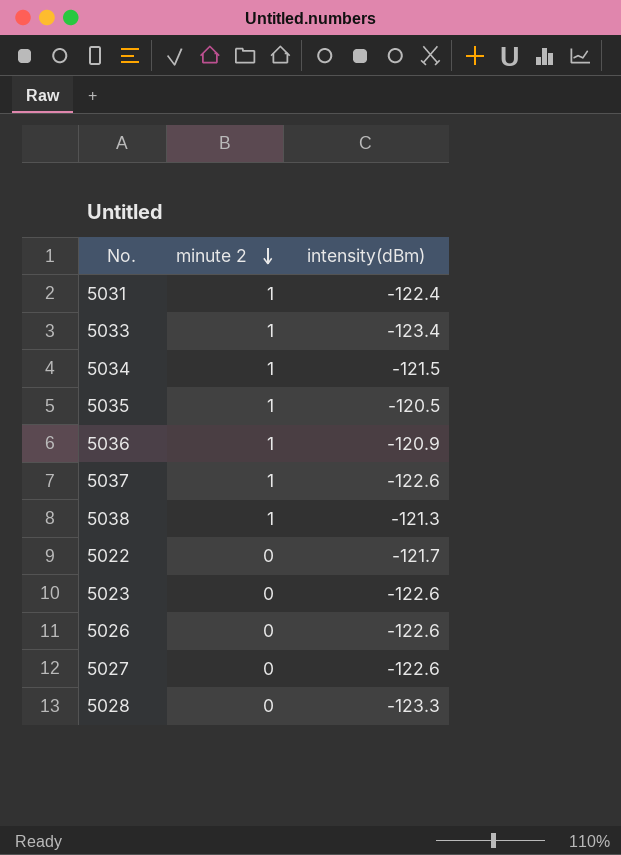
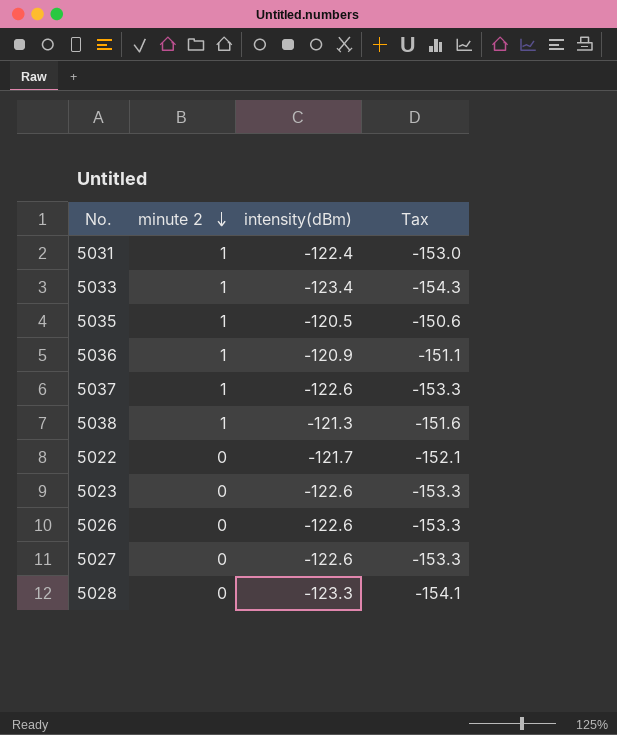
column Tax | formula: none -> [intensity(dBm)] * 1.25
row 5034: 1 | -121.5 -> none

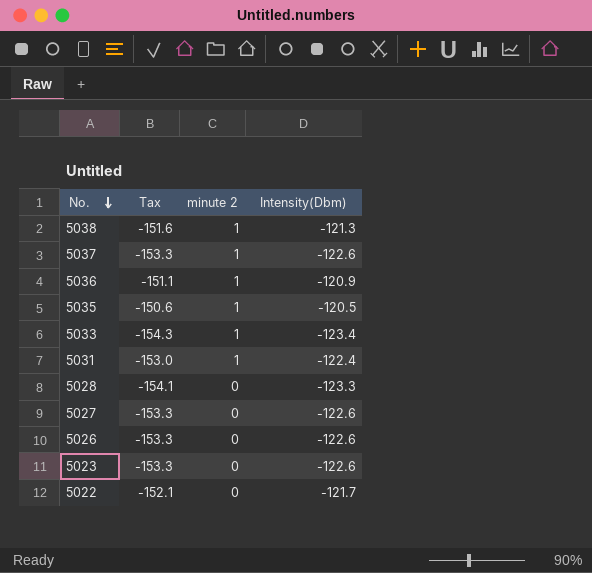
row order: minute 2 descending -> No. descending
column Tax | position: 4 -> 2
column name: intensity(dBm) -> Intensity(Dbm)

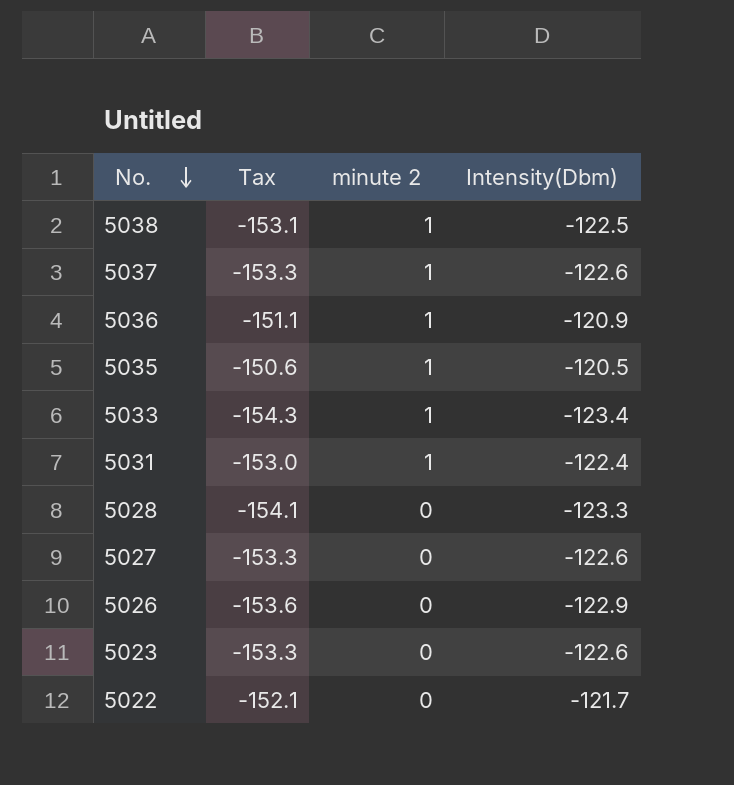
5038 | Tax: -151.6 -> -153.1
5038 | Intensity(Dbm): -121.3 -> -122.5
5026 | Tax: -153.3 -> -153.6
5026 | Intensity(Dbm): -122.6 -> -122.9

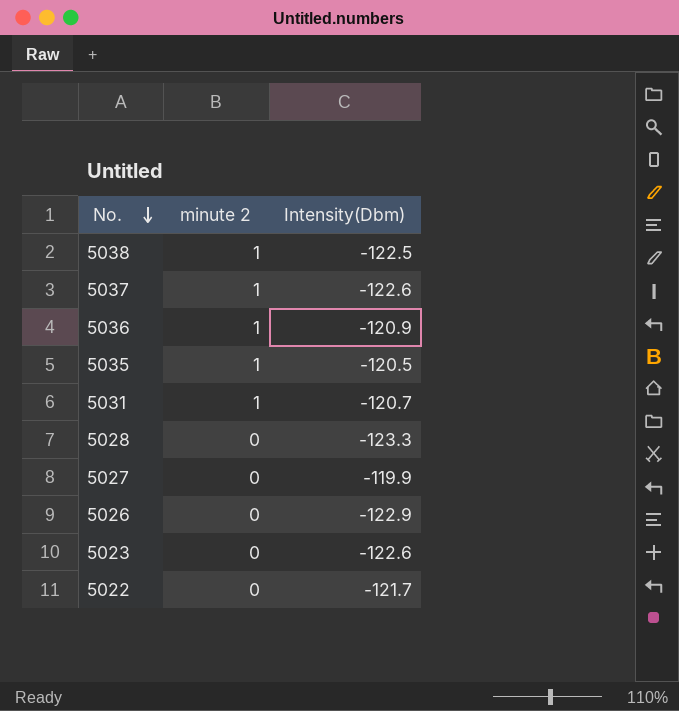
column Tax | formula: [Intensity(Dbm)] * 1.25 -> none
row 5033: -154.3 | 1 | -123.4 -> none
5031 | Intensity(Dbm): -122.4 -> -120.7
5027 | Intensity(Dbm): -122.6 -> -119.9

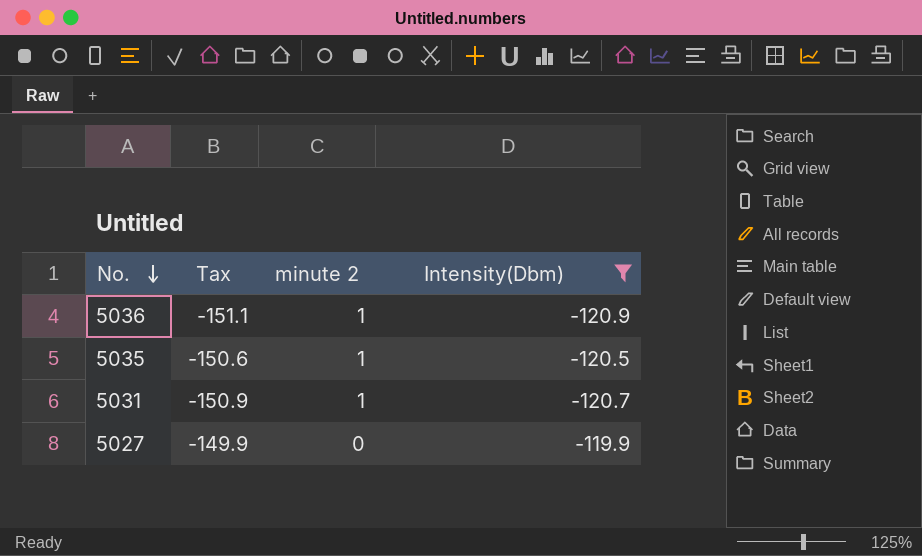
filter: none -> Intensity(Dbm) >= -120.9
column Tax | formula: none -> [Intensity(Dbm)] * 1.25

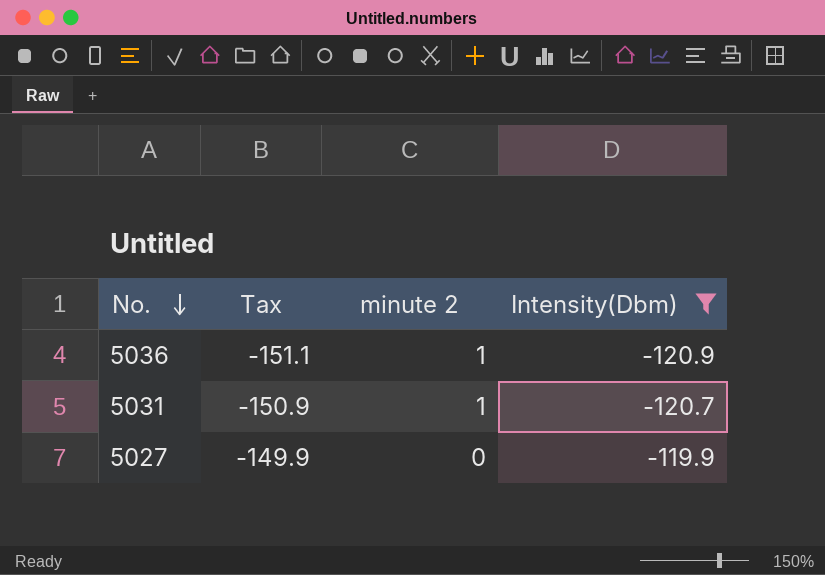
row 5035: -150.6 | 1 | -120.5 -> none

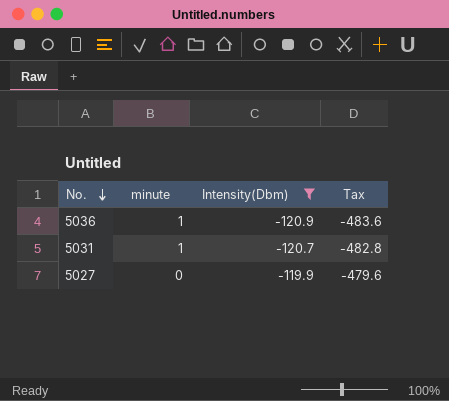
column name: minute 2 -> minute
column Tax | formula: [Intensity(Dbm)] * 1.25 -> [Intensity(Dbm)] * 4
column Tax | position: 2 -> 4

